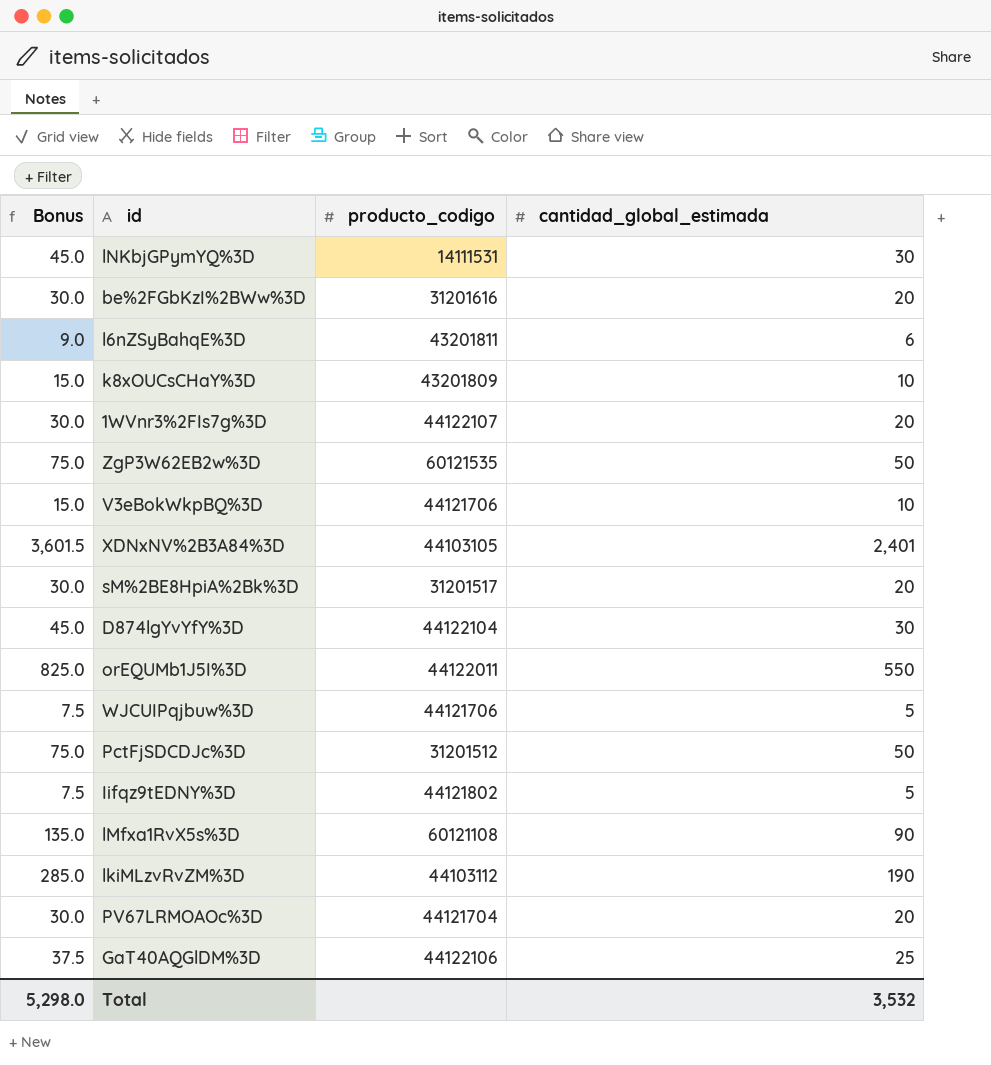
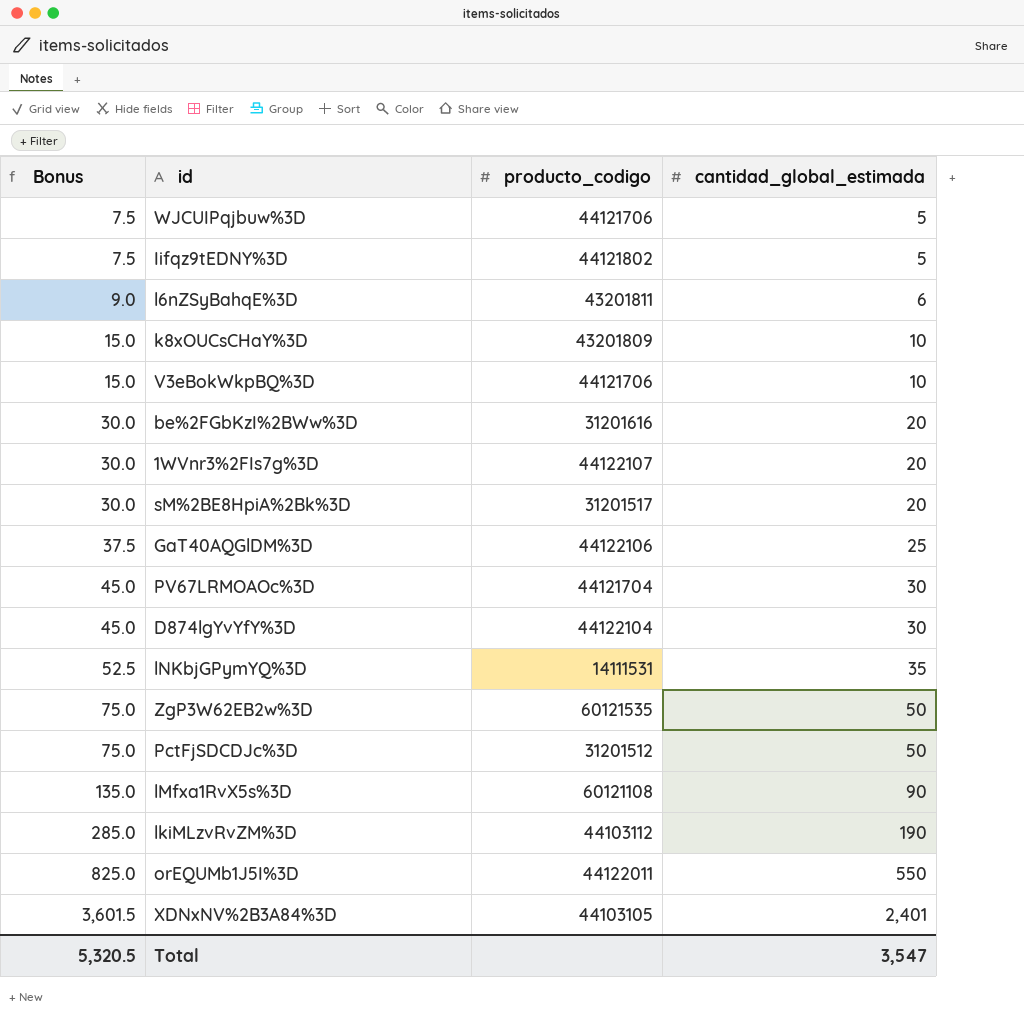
row order: none -> Bonus ascending
PV67LRMOAOc%3D | Bonus: 30.0 -> 45.0
PV67LRMOAOc%3D | cantidad_global_estimada: 20 -> 30
lNKbjGPymYQ%3D | Bonus: 45.0 -> 52.5
lNKbjGPymYQ%3D | cantidad_global_estimada: 30 -> 35
Total | Bonus: 5,298.0 -> 5,320.5
Total | cantidad_global_estimada: 3,532 -> 3,547

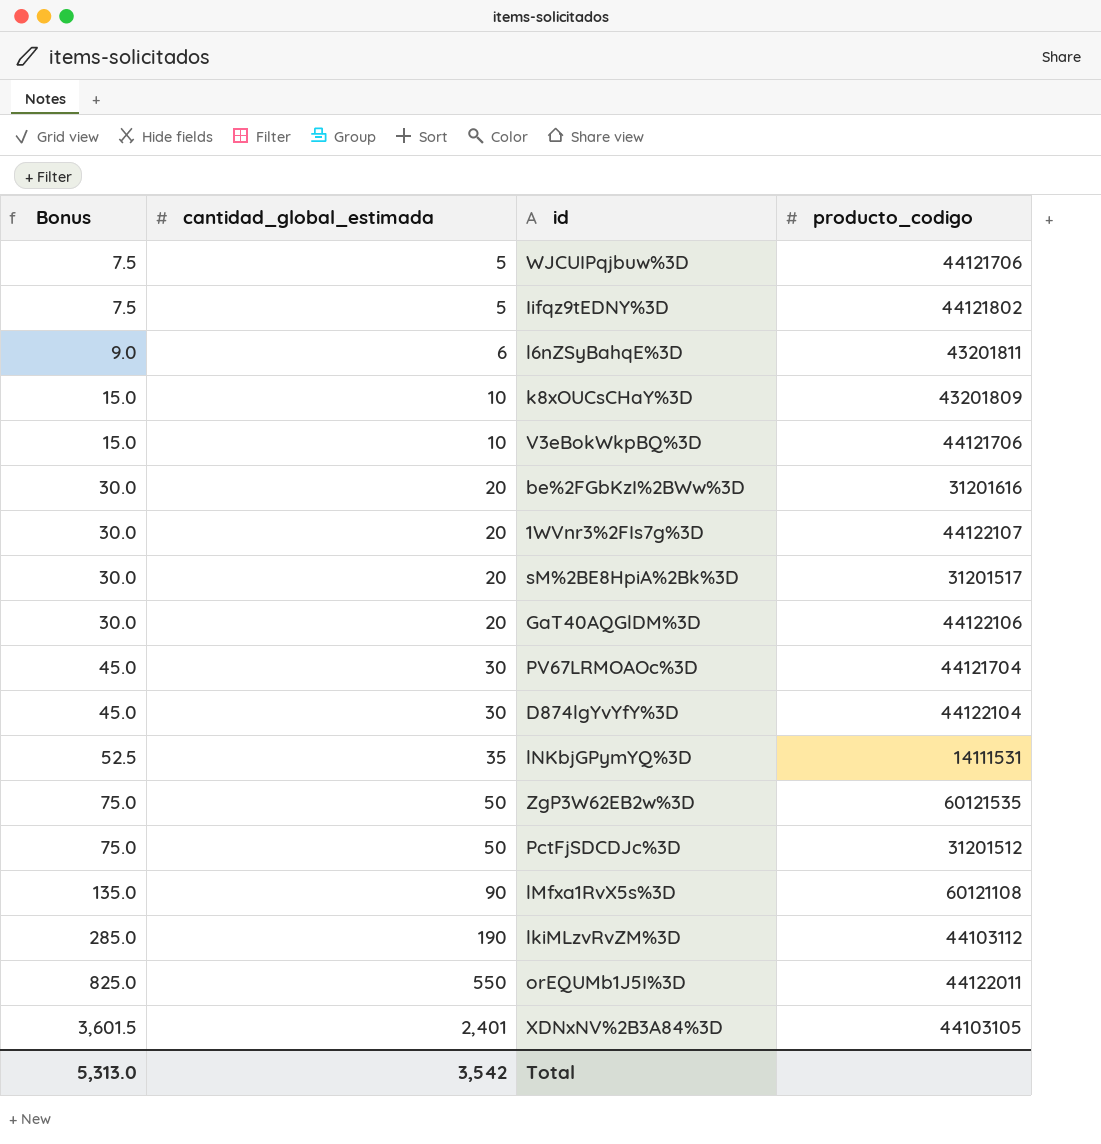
column cantidad_global_estimada | position: 4 -> 2
GaT40AQGlDM%3D | Bonus: 37.5 -> 30.0
GaT40AQGlDM%3D | cantidad_global_estimada: 25 -> 20
Total | Bonus: 5,320.5 -> 5,313.0
Total | cantidad_global_estimada: 3,547 -> 3,542

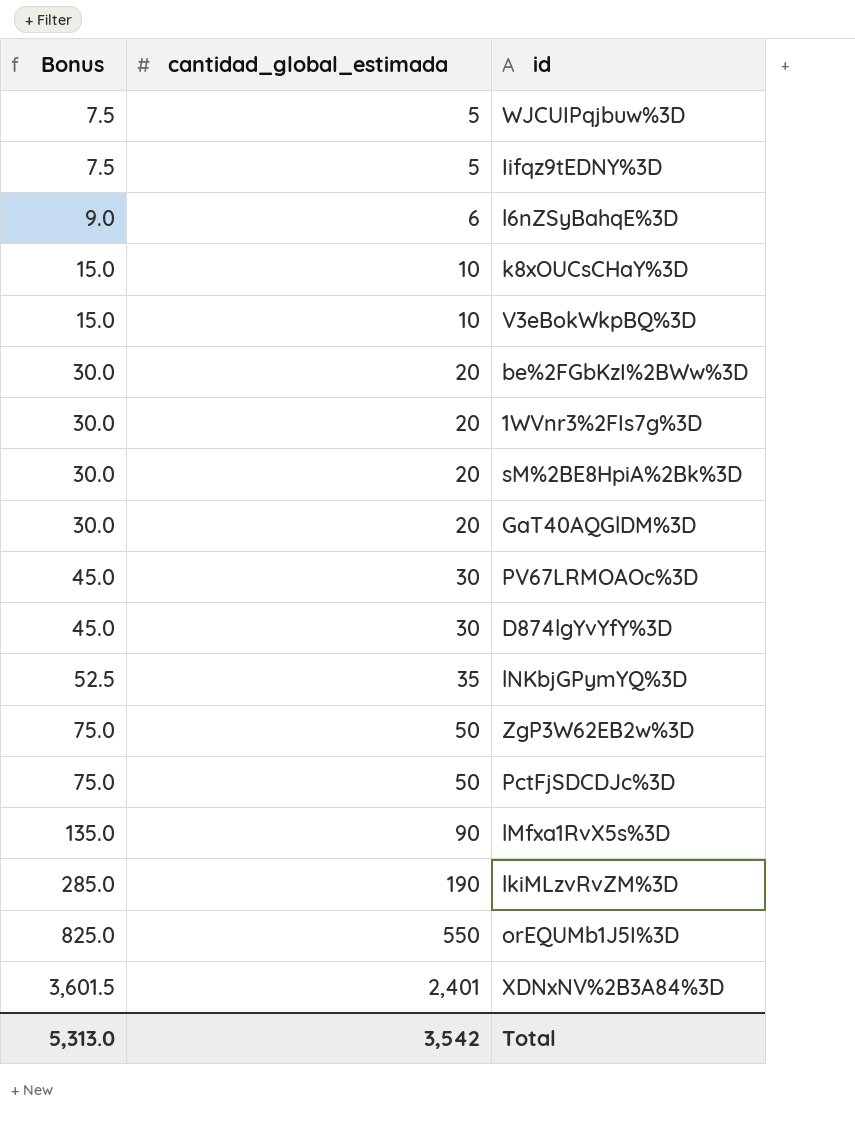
column producto_codigo | position: 4 -> none

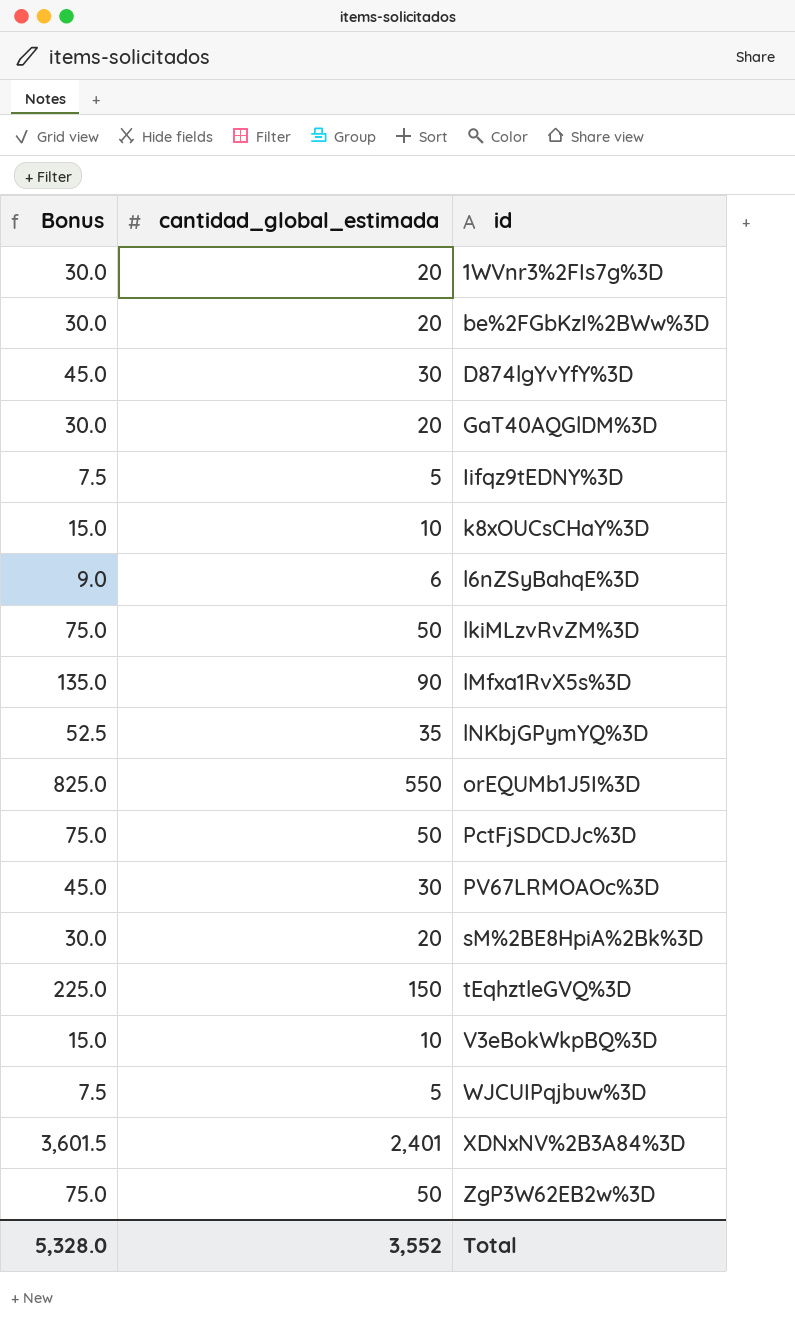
row order: Bonus ascending -> id ascending
lkiMLzvRvZM%3D | Bonus: 285.0 -> 75.0
lkiMLzvRvZM%3D | cantidad_global_estimada: 190 -> 50
row tEqhztleGVQ%3D: none -> 225.0 | 150
Total | Bonus: 5,313.0 -> 5,328.0
Total | cantidad_global_estimada: 3,542 -> 3,552

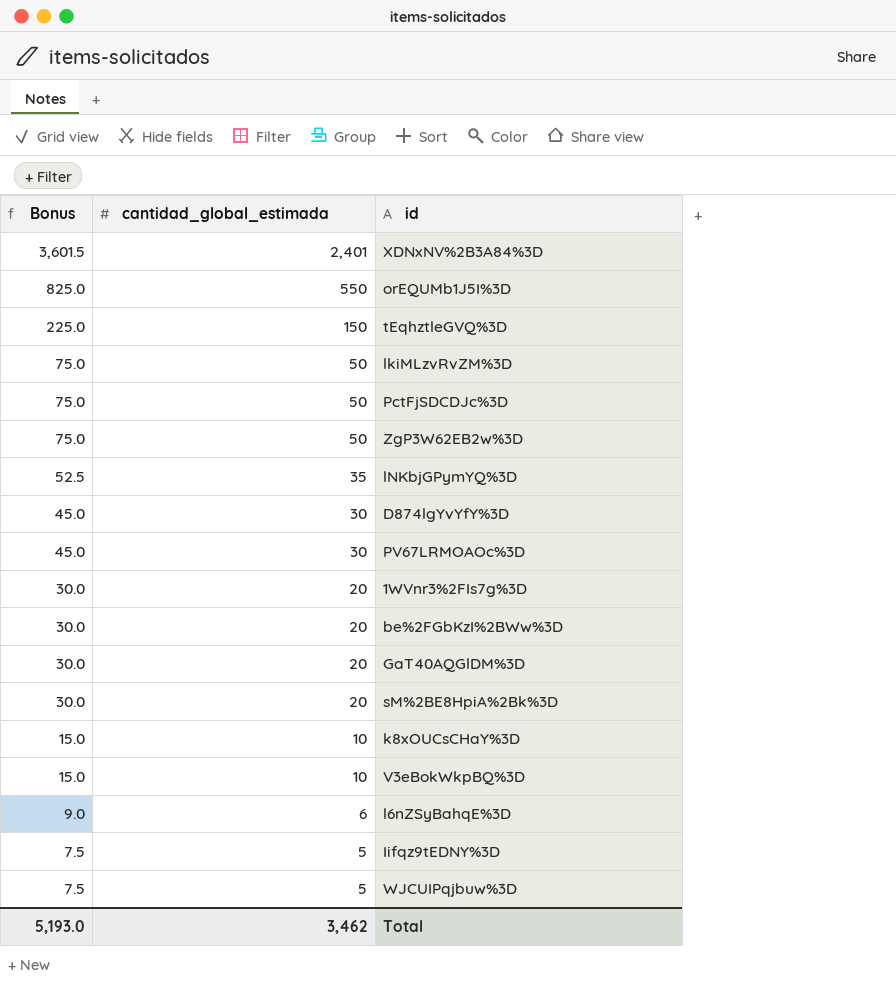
row order: id ascending -> Bonus descending
row lMfxa1RvX5s%3D: 135.0 | 90 -> none
Total | Bonus: 5,328.0 -> 5,193.0
Total | cantidad_global_estimada: 3,552 -> 3,462

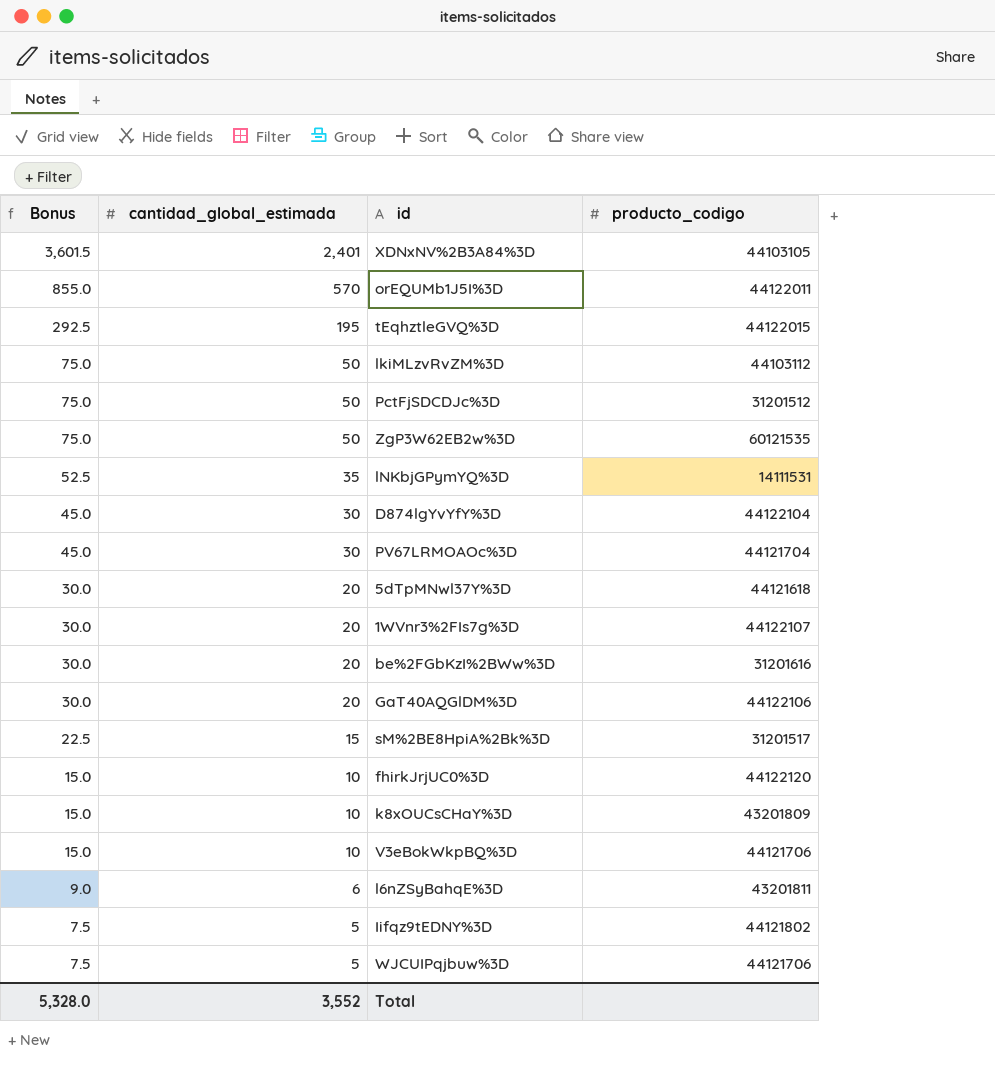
column producto_codigo | position: none -> 4
orEQUMb1J5I%3D | Bonus: 825.0 -> 855.0
orEQUMb1J5I%3D | cantidad_global_estimada: 550 -> 570
tEqhztleGVQ%3D | Bonus: 225.0 -> 292.5
tEqhztleGVQ%3D | cantidad_global_estimada: 150 -> 195
row 5dTpMNwl37Y%3D: none -> 30.0 | 20 | 44121618
sM%2BE8HpiA%2Bk%3D | Bonus: 30.0 -> 22.5
sM%2BE8HpiA%2Bk%3D | cantidad_global_estimada: 20 -> 15
row fhirkJrjUC0%3D: none -> 15.0 | 10 | 44122120
Total | Bonus: 5,193.0 -> 5,328.0
Total | cantidad_global_estimada: 3,462 -> 3,552

